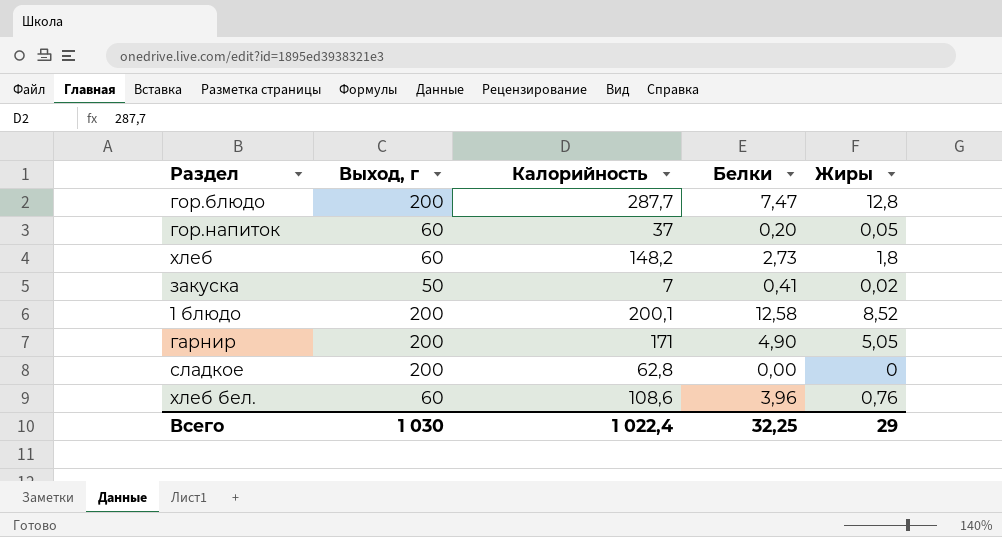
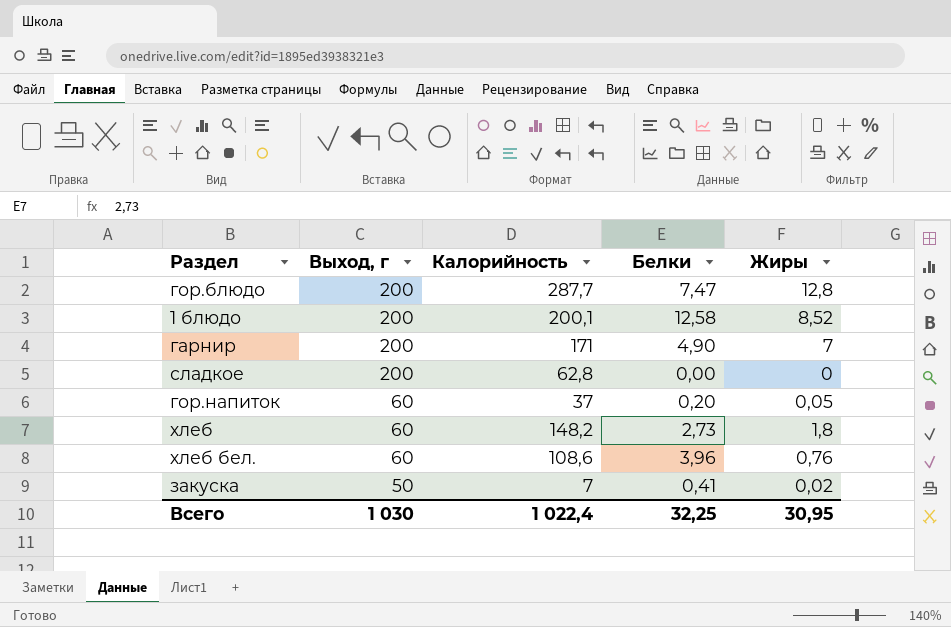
row order: none -> Выход, г descending
гарнир | Жиры: 5,05 -> 7
Всего | Жиры: 29 -> 30,95

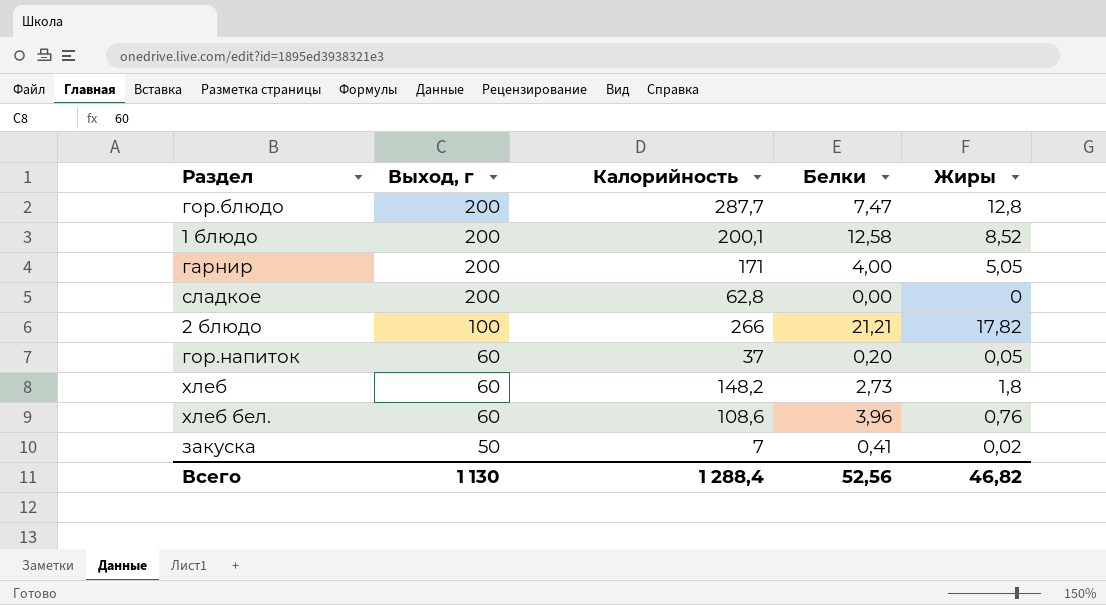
гарнир | Белки: 4,90 -> 4,00
гарнир | Жиры: 7 -> 5,05
row 2 блюдо: none -> 100 | 266 | 21,21 | 17,82
Всего | Выход, г: 1 030 -> 1 130
Всего | Калорийность: 1 022,4 -> 1 288,4
Всего | Белки: 32,25 -> 52,56
Всего | Жиры: 30,95 -> 46,82

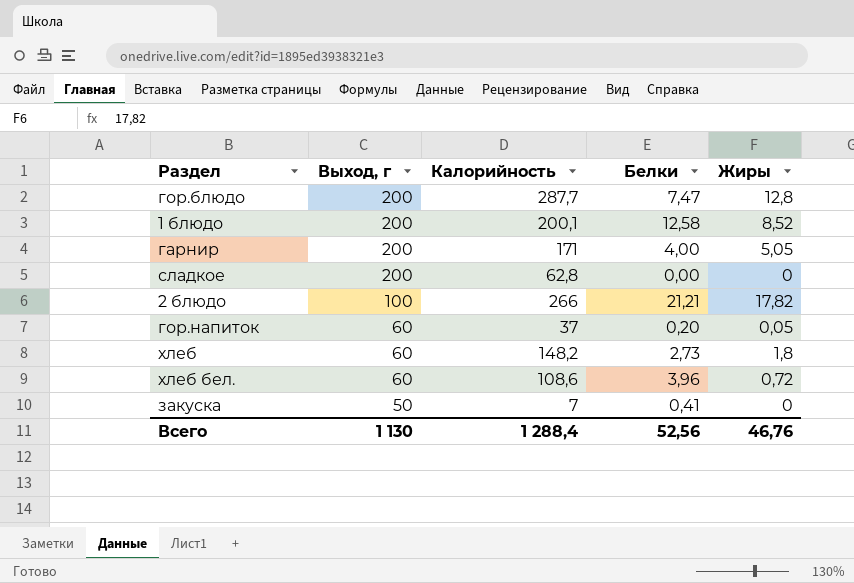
хлеб бел. | Жиры: 0,76 -> 0,72
закуска | Жиры: 0,02 -> 0
Всего | Жиры: 46,82 -> 46,76

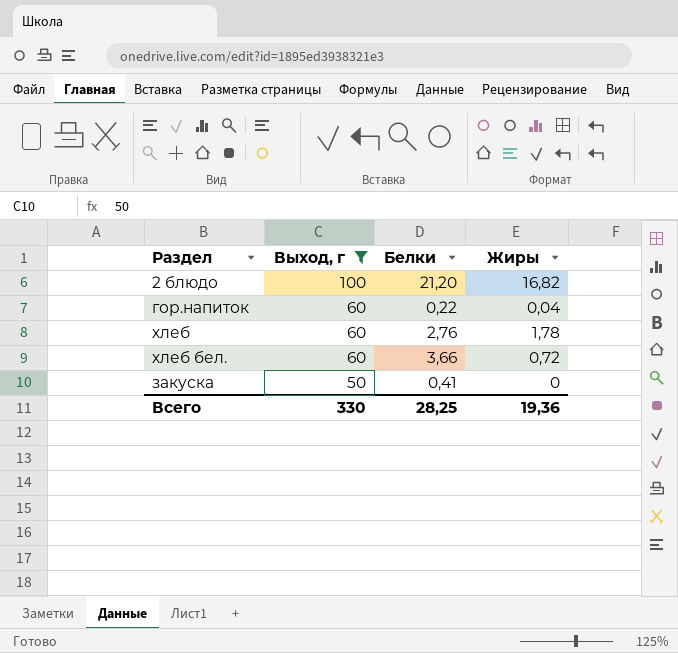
filter: none -> Выход, г != 200
column Калорийность | position: 3 -> none
2 блюдо | Белки: 21,21 -> 21,20
2 блюдо | Жиры: 17,82 -> 16,82
гор.напиток | Белки: 0,20 -> 0,22
гор.напиток | Жиры: 0,05 -> 0,04
хлеб | Белки: 2,73 -> 2,76
хлеб | Жиры: 1,8 -> 1,78
хлеб бел. | Белки: 3,96 -> 3,66
Всего | Выход, г: 1 130 -> 330
Всего | Белки: 52,56 -> 28,25
Всего | Жиры: 46,76 -> 19,36

